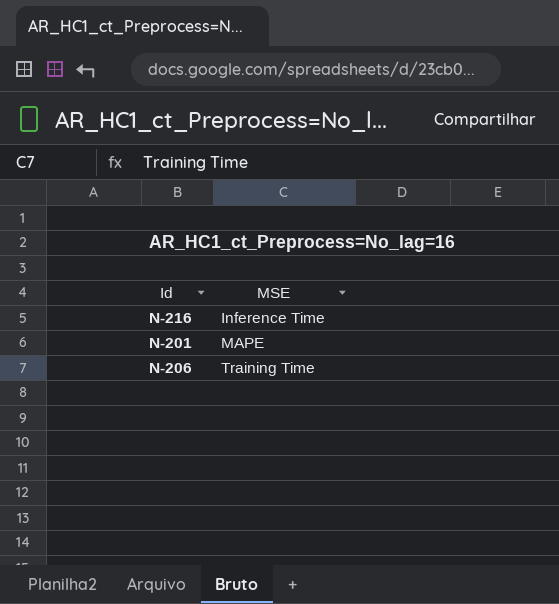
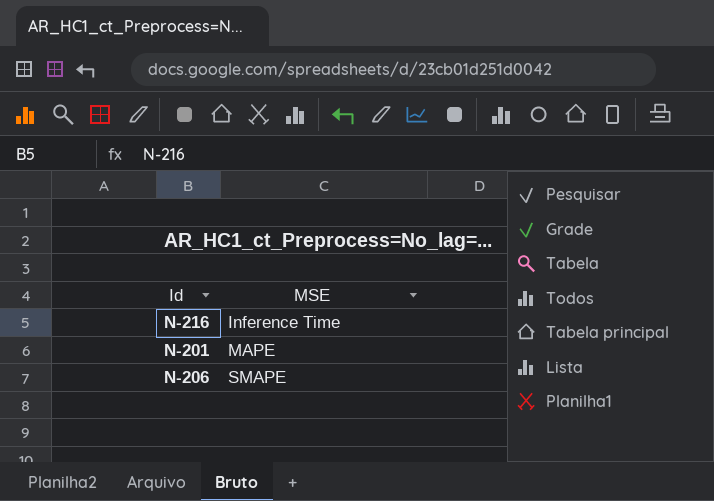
N-206 | MSE: Training Time -> SMAPE

